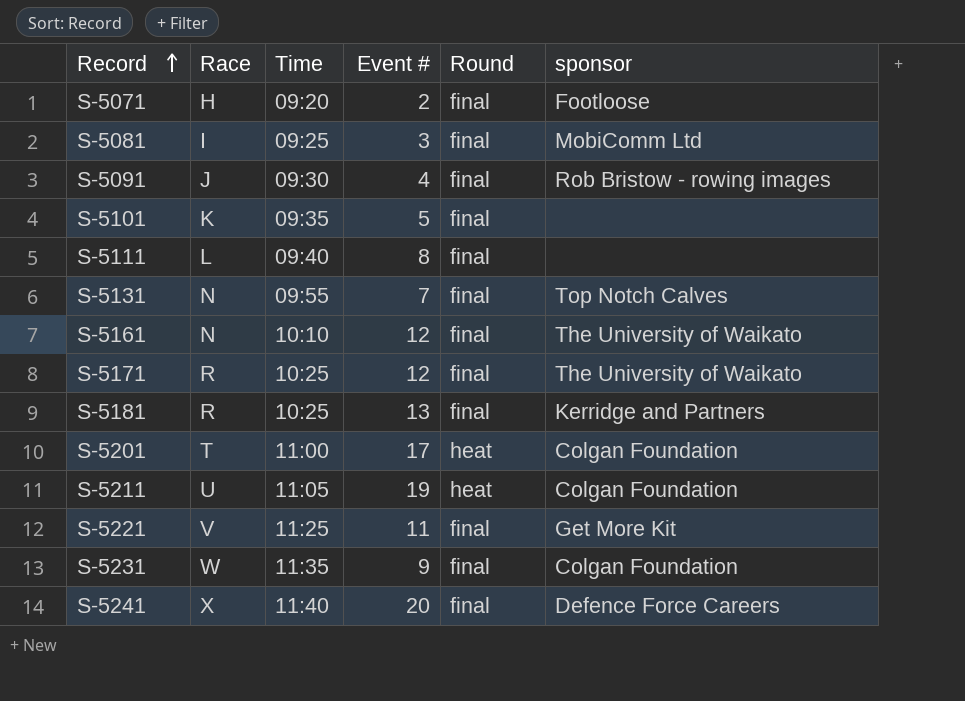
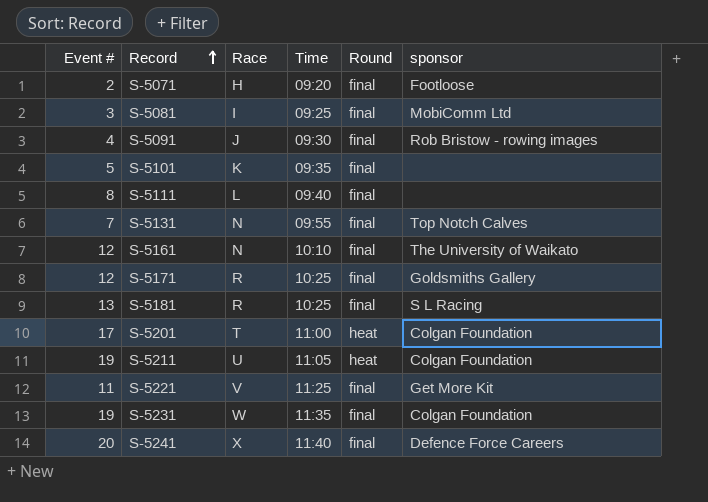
column Event # | position: 4 -> 1
S-5171 | sponsor: The University of Waikato -> Goldsmiths Gallery
S-5181 | sponsor: Kerridge and Partners -> S L Racing
S-5231 | Event #: 9 -> 19

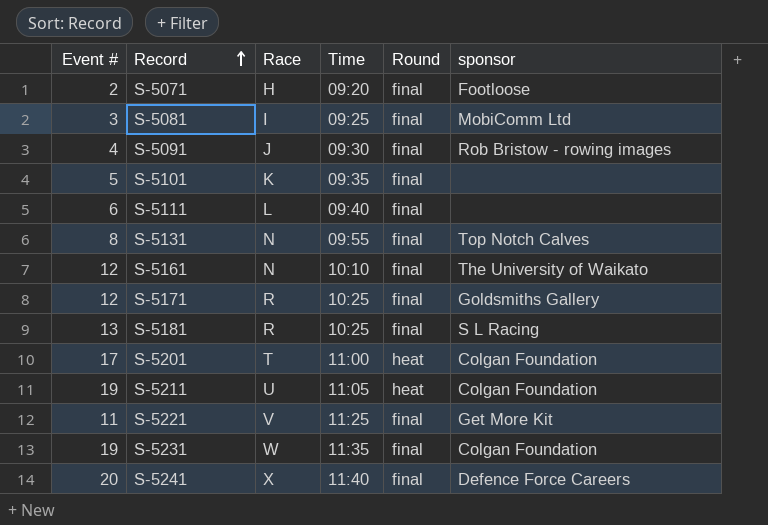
S-5111 | Event #: 8 -> 6
S-5131 | Event #: 7 -> 8

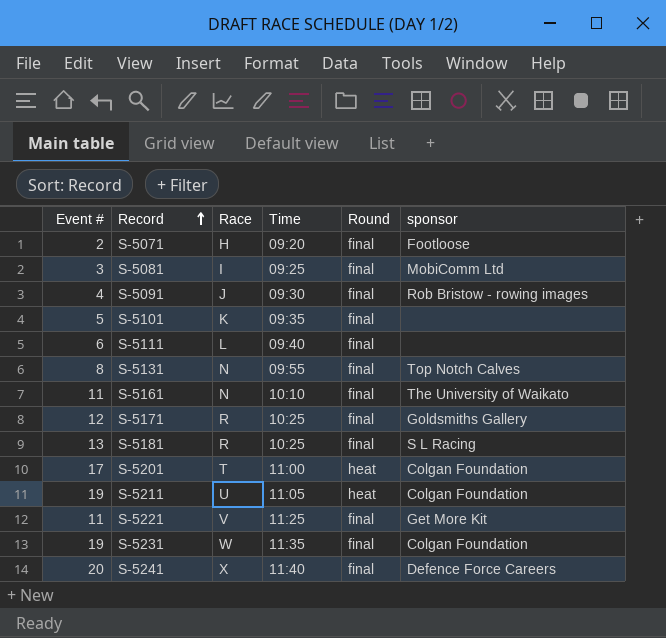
S-5161 | Event #: 12 -> 11

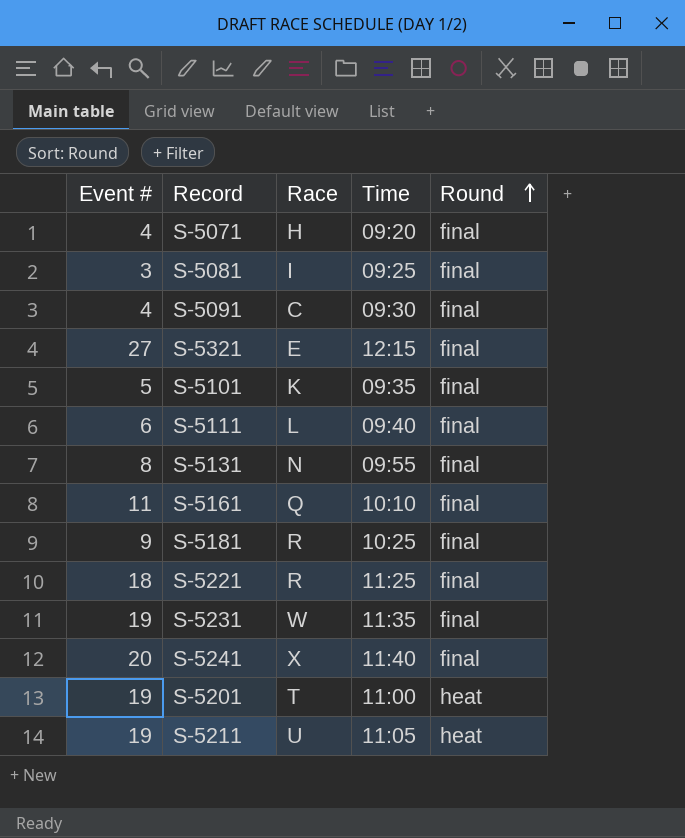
row order: Record ascending -> Round ascending
column sponsor | position: 6 -> none
row S-5171: 12 | R | 10:25 | final | Goldsmiths Gallery -> none
S-5071 | Event #: 2 -> 4
S-5091 | Race: J -> C
row S-5321: none -> 27 | E | 12:15 | final
S-5161 | Race: N -> Q
S-5181 | Event #: 13 -> 9
S-5221 | Event #: 11 -> 18
S-5221 | Race: V -> R
S-5201 | Event #: 17 -> 19

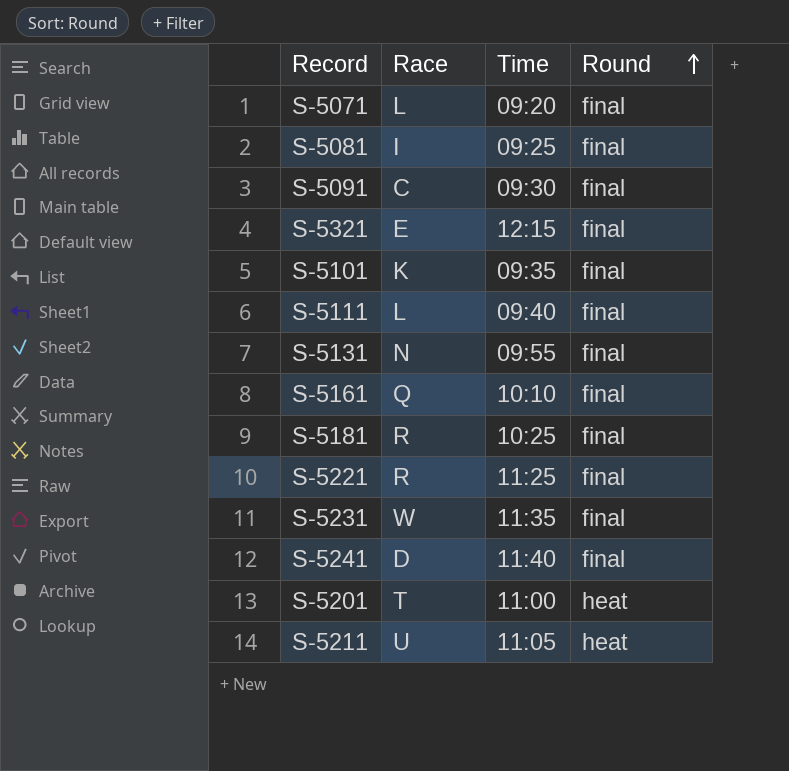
column Event # | position: 1 -> none
S-5071 | Race: H -> L
S-5241 | Race: X -> D

